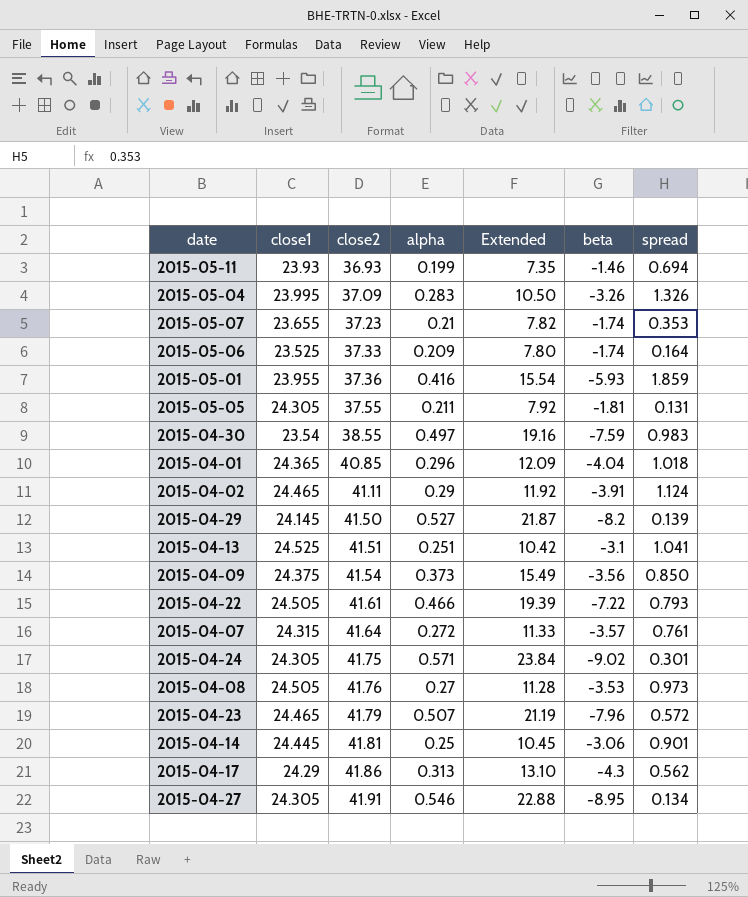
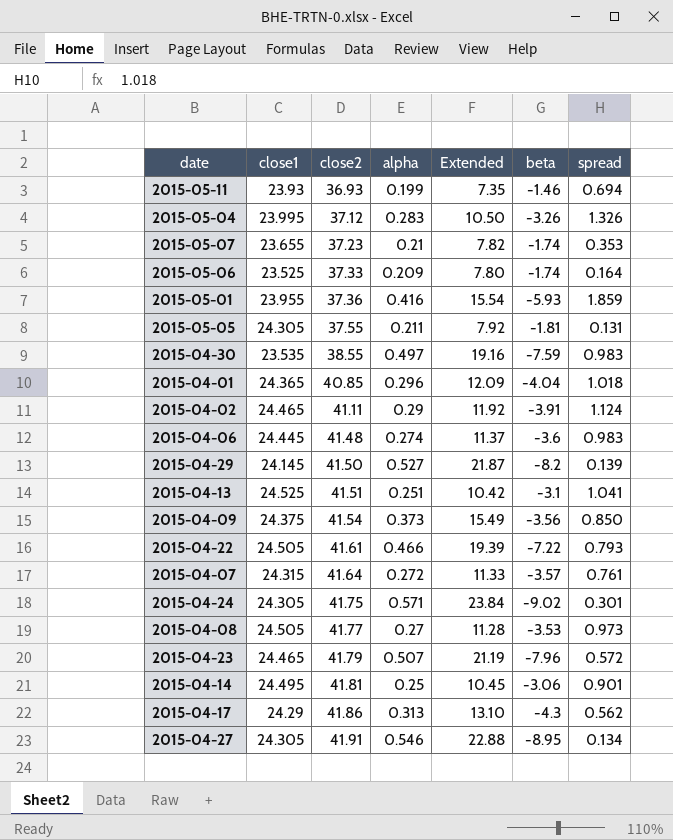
2015-05-04 | close2: 37.09 -> 37.12
2015-04-30 | close1: 23.54 -> 23.535
row 2015-04-06: none -> 24.445 | 41.48 | 0.274 | 11.37 | -3.6 | 0.983
2015-04-08 | close2: 41.76 -> 41.77
2015-04-14 | close1: 24.445 -> 24.495

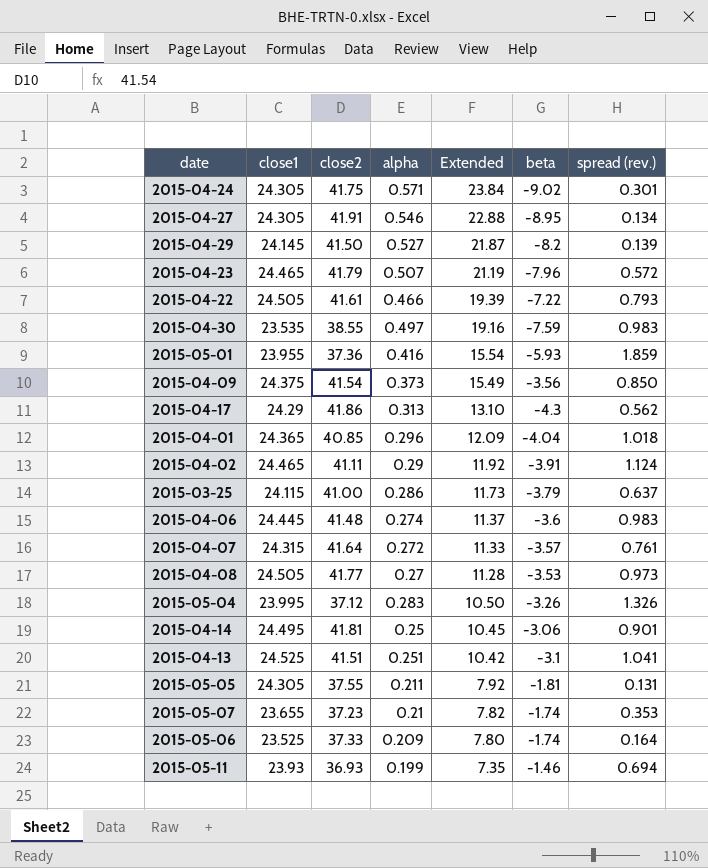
row order: close2 ascending -> Extended descending
column name: spread -> spread (rev.)
row 2015-03-25: none -> 24.115 | 41.00 | 0.286 | 11.73 | -3.79 | 0.637

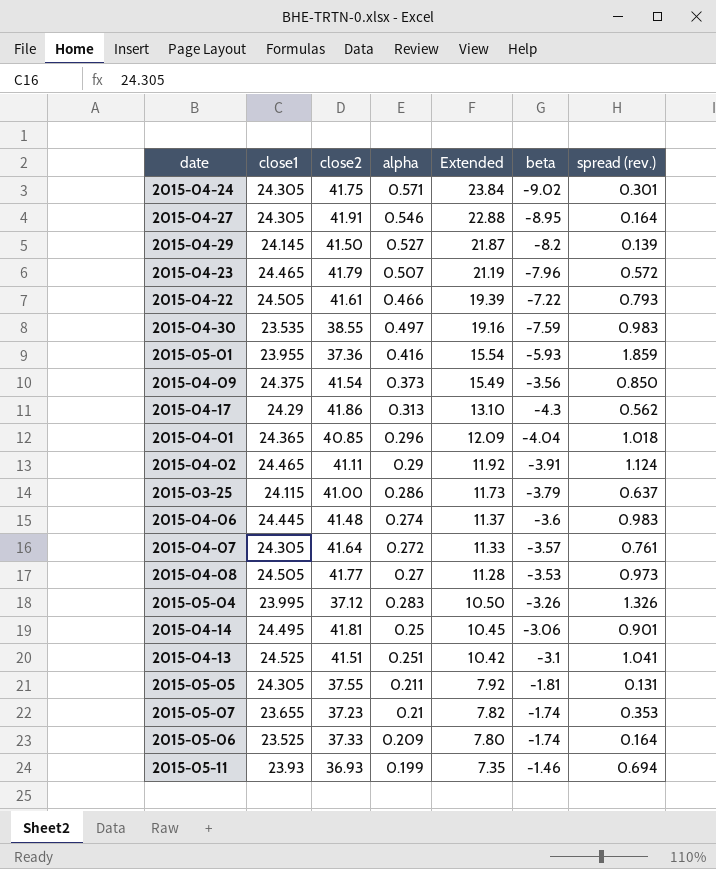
2015-04-27 | spread (rev.): 0.134 -> 0.164
2015-04-07 | close1: 24.315 -> 24.305

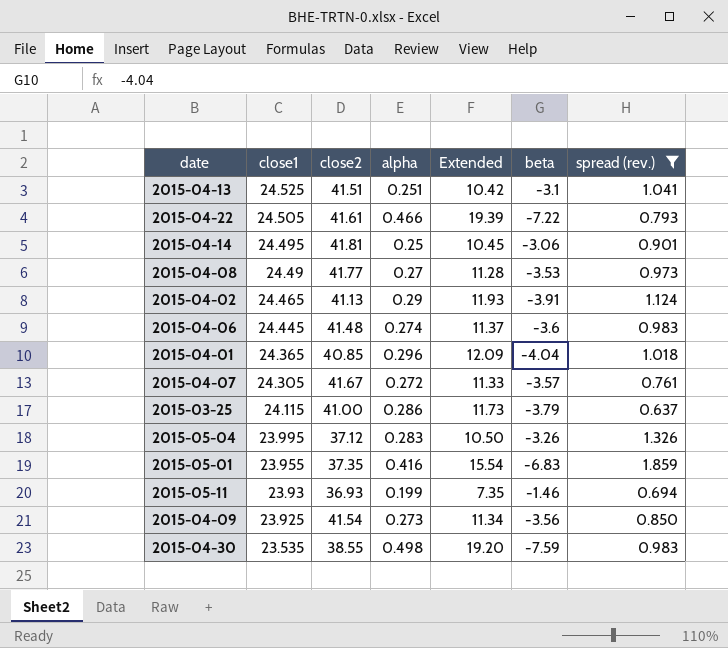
filter: none -> spread (rev.) >= 0.637
row order: Extended descending -> close1 descending
2015-04-08 | close1: 24.505 -> 24.49
2015-04-02 | close2: 41.11 -> 41.13
2015-04-02 | Extended: 11.92 -> 11.93
2015-04-07 | close2: 41.64 -> 41.67
2015-05-01 | close2: 37.36 -> 37.35
2015-05-01 | beta: -5.93 -> -6.83
2015-04-09 | close1: 24.375 -> 23.925
2015-04-09 | alpha: 0.373 -> 0.273
2015-04-09 | Extended: 15.49 -> 11.34
2015-04-30 | alpha: 0.497 -> 0.498
2015-04-30 | Extended: 19.16 -> 19.20

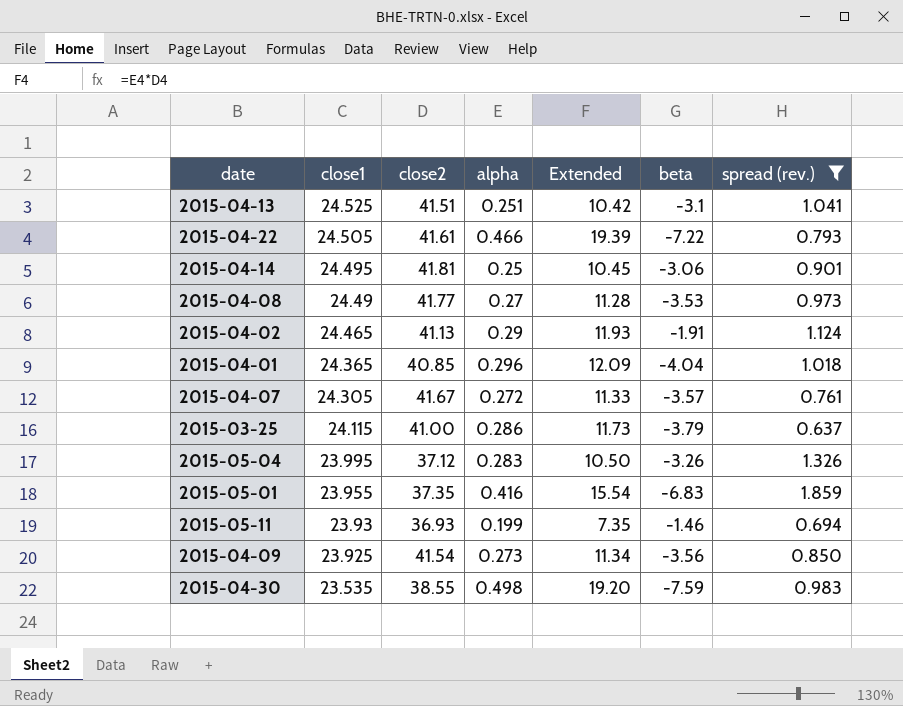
row 2015-04-06: 24.445 | 41.48 | 0.274 | 11.37 | -3.6 | 0.983 -> none
2015-04-02 | beta: -3.91 -> -1.91

